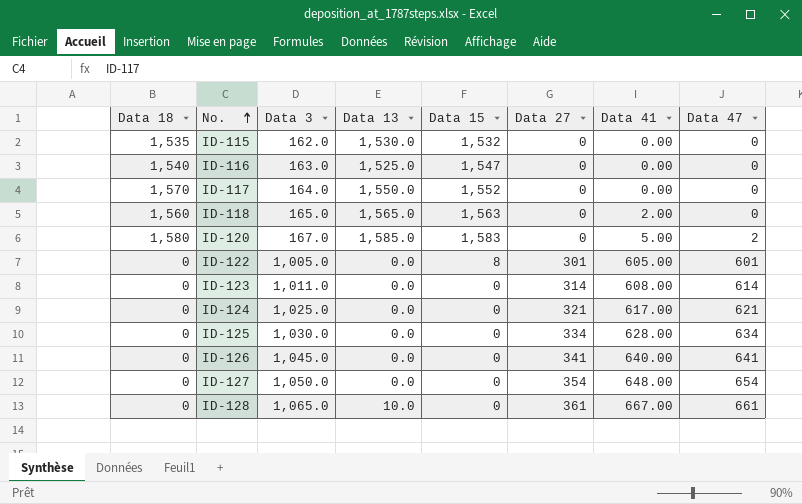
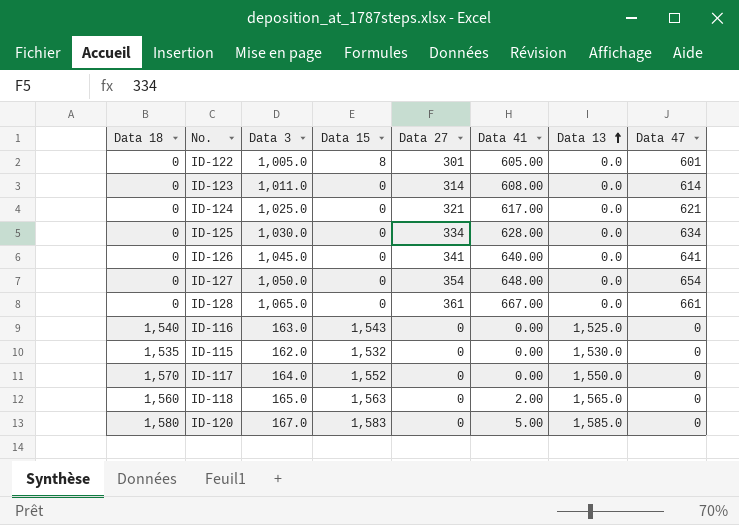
row order: No. ascending -> Data 13 ascending
column Data 13 | position: 4 -> 7
ID-128 | Data 13: 10.0 -> 0.0
ID-116 | Data 15: 1,547 -> 1,543
ID-120 | Data 47: 2 -> 0

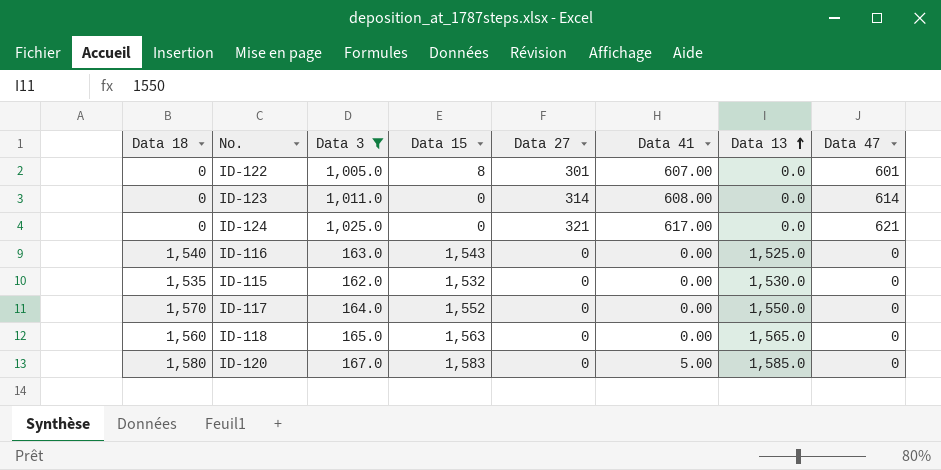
filter: none -> Data 3 <= 1,025.0
ID-122 | Data 41: 605.00 -> 607.00
ID-118 | Data 41: 2.00 -> 0.00

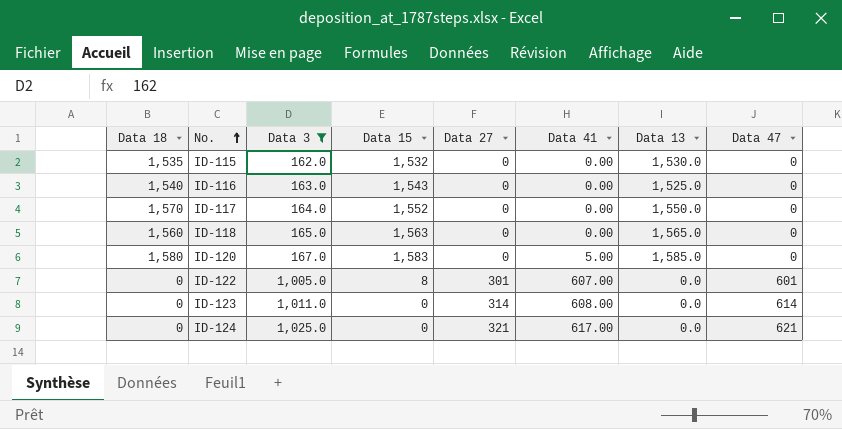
row order: Data 13 ascending -> No. ascending

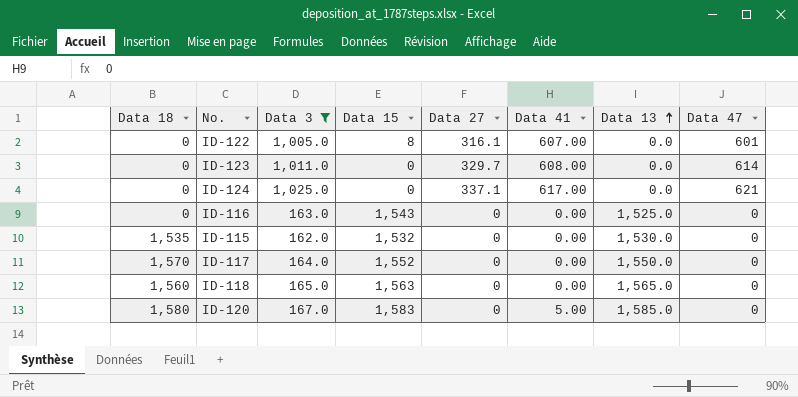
row order: No. ascending -> Data 13 ascending
ID-122 | Data 27: 301 -> 316.1
ID-123 | Data 27: 314 -> 329.7
ID-124 | Data 27: 321 -> 337.1
ID-116 | Data 18: 1,540 -> 0

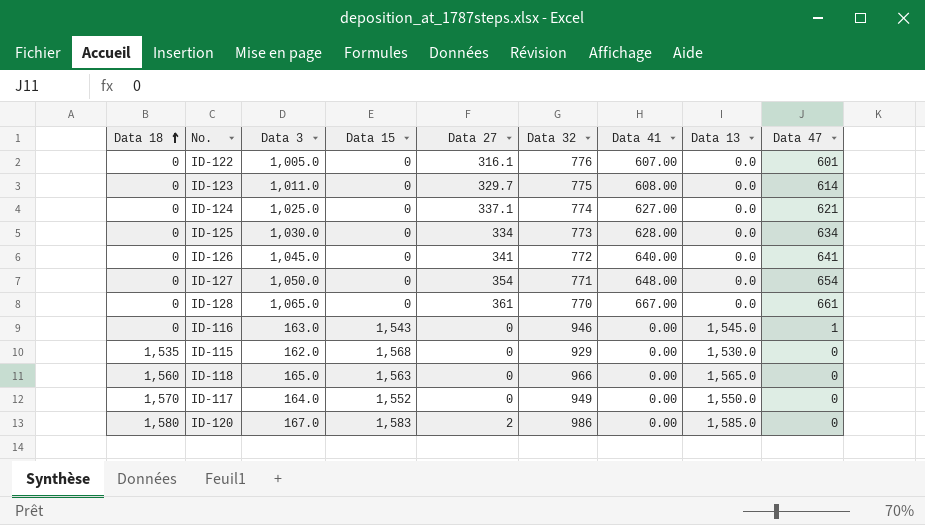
filter: Data 3 <= 1,025.0 -> none
row order: Data 13 ascending -> Data 18 ascending
column Data 32 | position: none -> 6
ID-122 | Data 15: 8 -> 0
ID-124 | Data 41: 617.00 -> 627.00
ID-116 | Data 13: 1,525.0 -> 1,545.0
ID-116 | Data 47: 0 -> 1
ID-115 | Data 15: 1,532 -> 1,568
ID-120 | Data 27: 0 -> 2
ID-120 | Data 41: 5.00 -> 0.00

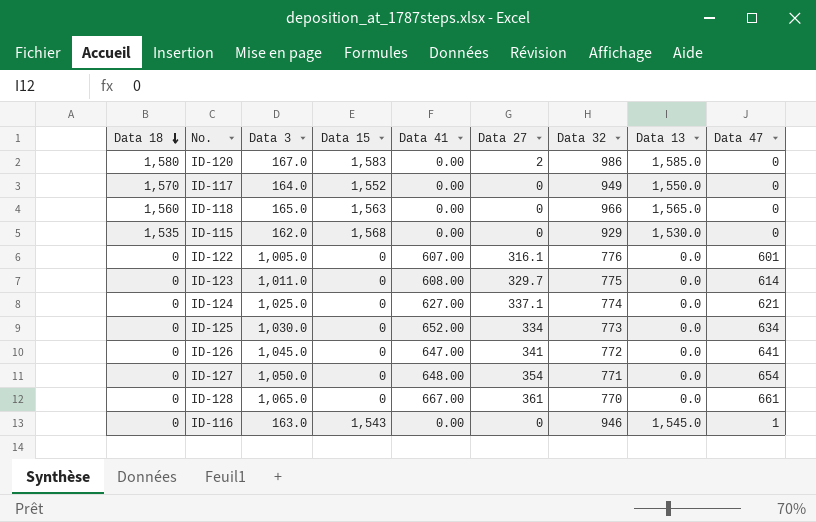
row order: Data 18 ascending -> Data 18 descending
column Data 41 | position: 7 -> 5
ID-125 | Data 41: 628.00 -> 652.00
ID-126 | Data 41: 640.00 -> 647.00

